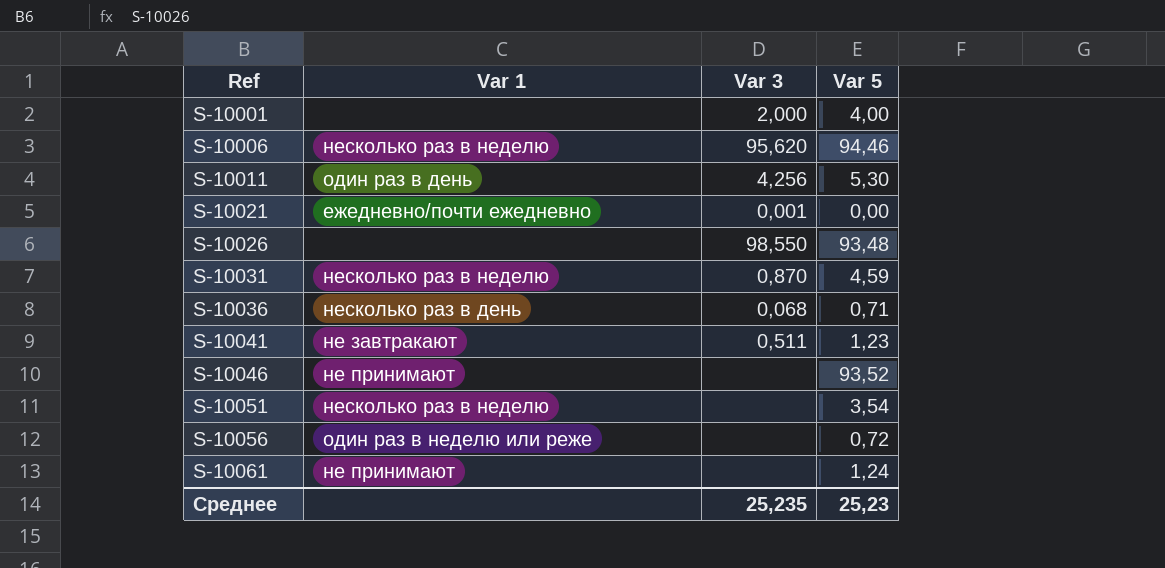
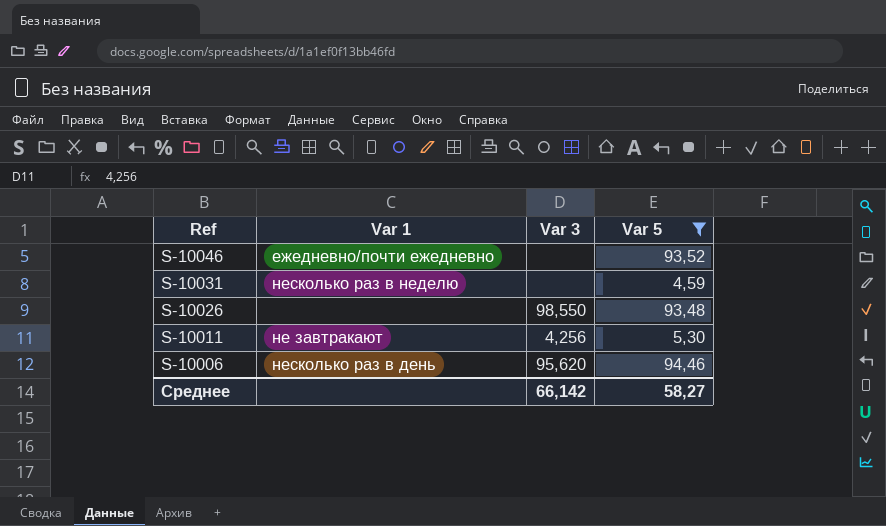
filter: none -> Var 5 >= 4,59
row order: Ref ascending -> Ref descending
S-10046 | Var 1: не принимают -> ежедневно/почти ежедневно
S-10031 | Var 3: 0,870 -> none
S-10011 | Var 1: один раз в день -> не завтракают
S-10006 | Var 1: несколько раз в неделю -> несколько раз в день
Среднее | Var 3: 25,235 -> 66,142
Среднее | Var 5: 25,23 -> 58,27

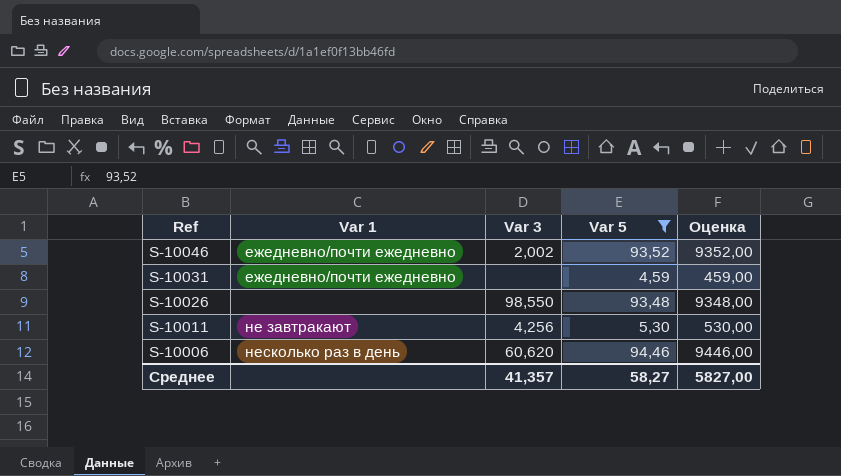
column Оценка | formula: none -> [Var 5] * 100
S-10046 | Var 3: none -> 2,002
S-10031 | Var 1: несколько раз в неделю -> ежедневно/почти ежедневно
S-10006 | Var 3: 95,620 -> 60,620
Среднее | Var 3: 66,142 -> 41,357

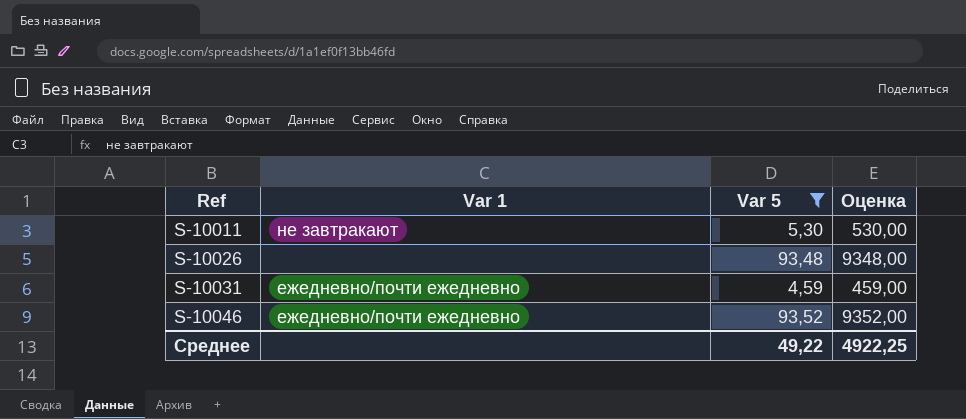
row order: Ref descending -> Ref ascending
column Var 3 | position: 3 -> none
row S-10006: несколько раз в день | 60,620 | 94,46 | 9446,00 -> none
Среднее | Var 5: 58,27 -> 49,22
Среднее | Оценка: 5827,00 -> 4922,25

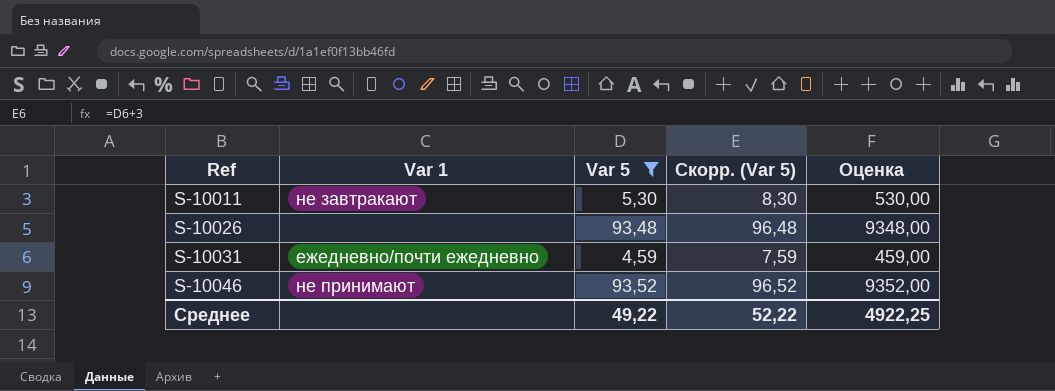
column Скорр. (Var 5) | formula: none -> [Var 5] + 3
S-10046 | Var 1: ежедневно/почти ежедневно -> не принимают

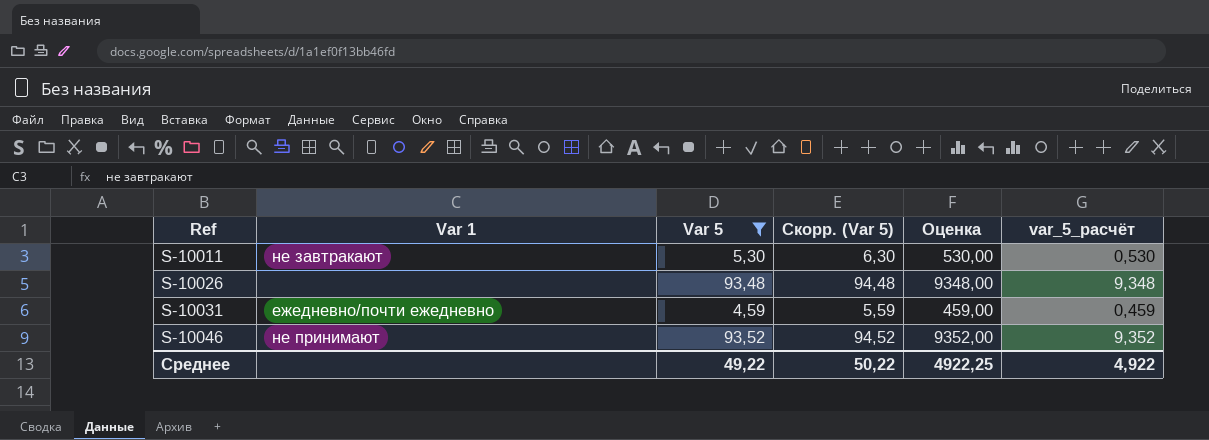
column Скорр. (Var 5) | formula: [Var 5] + 3 -> [Var 5] + 1
column var_5_расчёт | formula: none -> [Var 5] * 0,1
Среднее | Скорр. (Var 5): 52,22 -> 50,22

